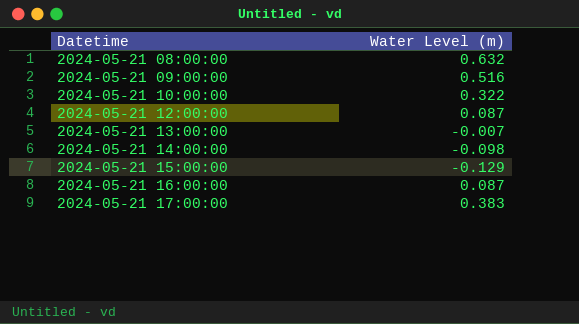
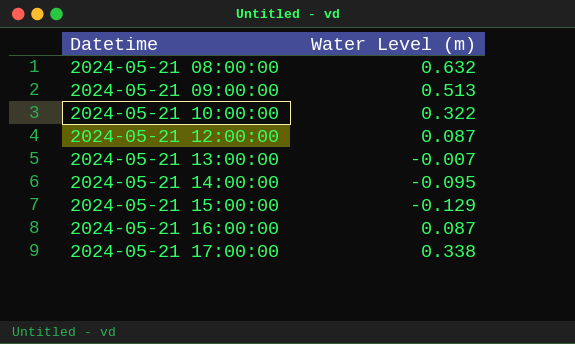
2024-05-21 09:00:00 | Water Level (m): 0.516 -> 0.513
2024-05-21 14:00:00 | Water Level (m): -0.098 -> -0.095
2024-05-21 17:00:00 | Water Level (m): 0.383 -> 0.338

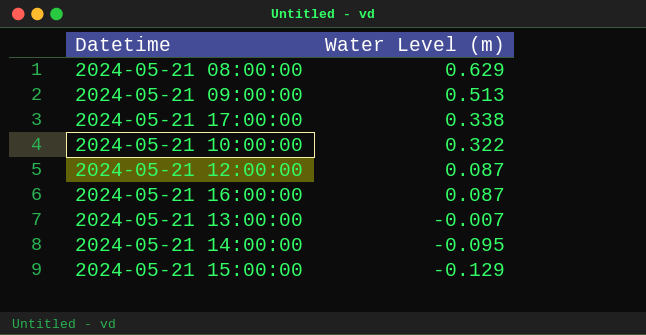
row order: Datetime ascending -> Water Level (m) descending
2024-05-21 08:00:00 | Water Level (m): 0.632 -> 0.629

